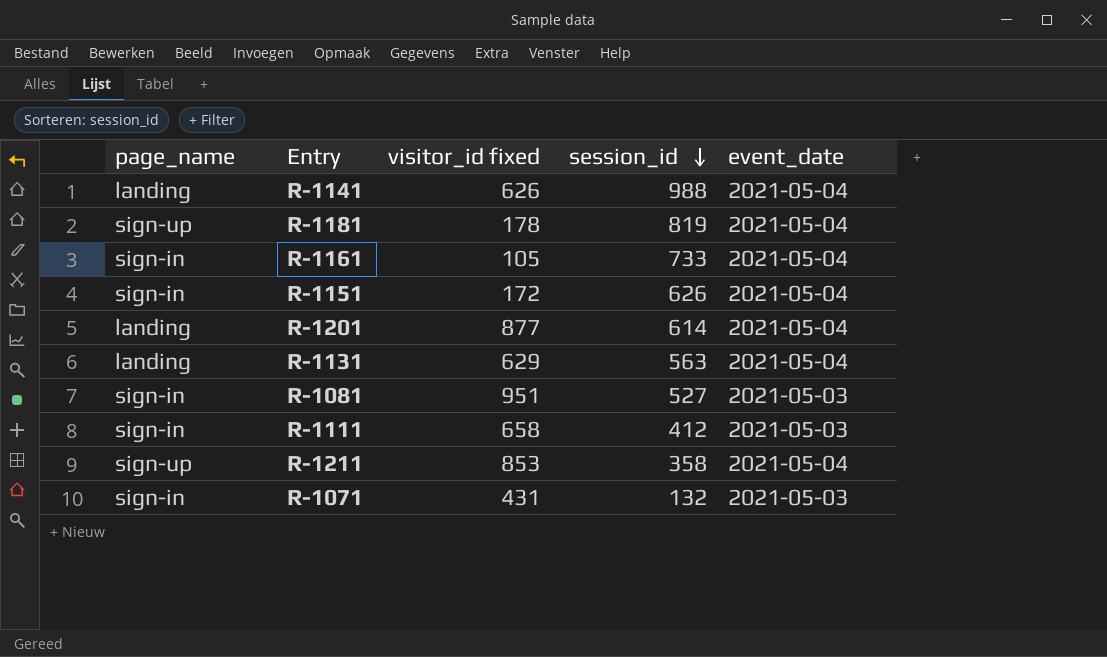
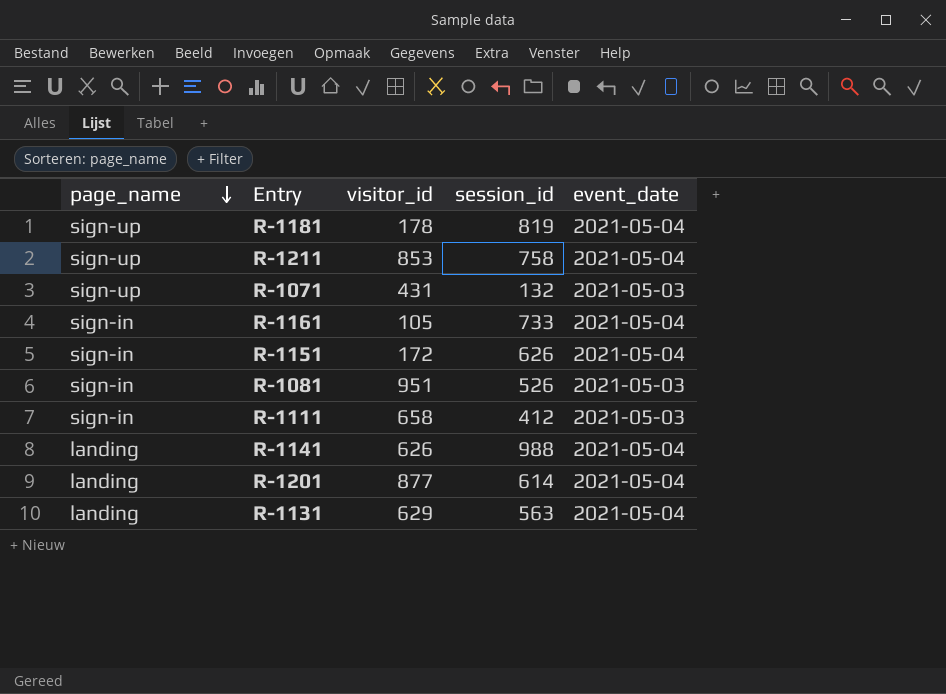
row order: session_id descending -> page_name descending
column name: visitor_id fixed -> visitor_id
R-1211 | session_id: 358 -> 758
R-1071 | page_name: sign-in -> sign-up
R-1081 | session_id: 527 -> 526

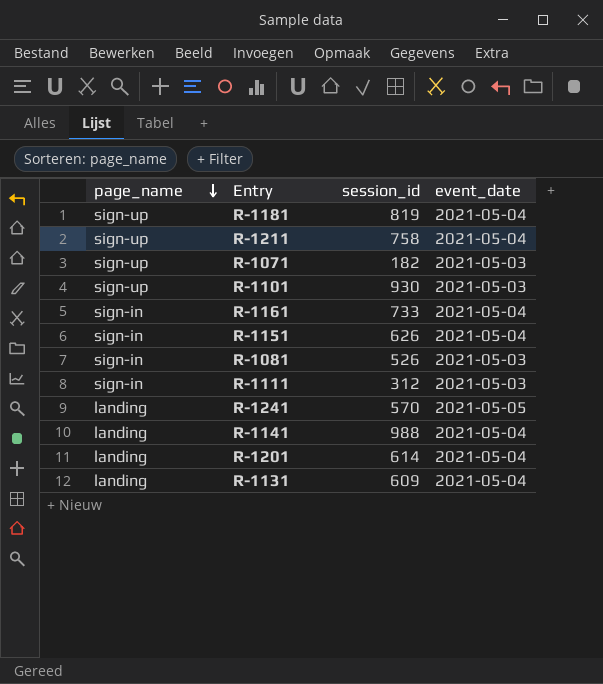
column visitor_id | position: 3 -> none
R-1071 | session_id: 132 -> 182
row R-1101: none -> sign-up | 930 | 2021-05-03
R-1111 | session_id: 412 -> 312
row R-1241: none -> landing | 570 | 2021-05-05
R-1131 | session_id: 563 -> 609

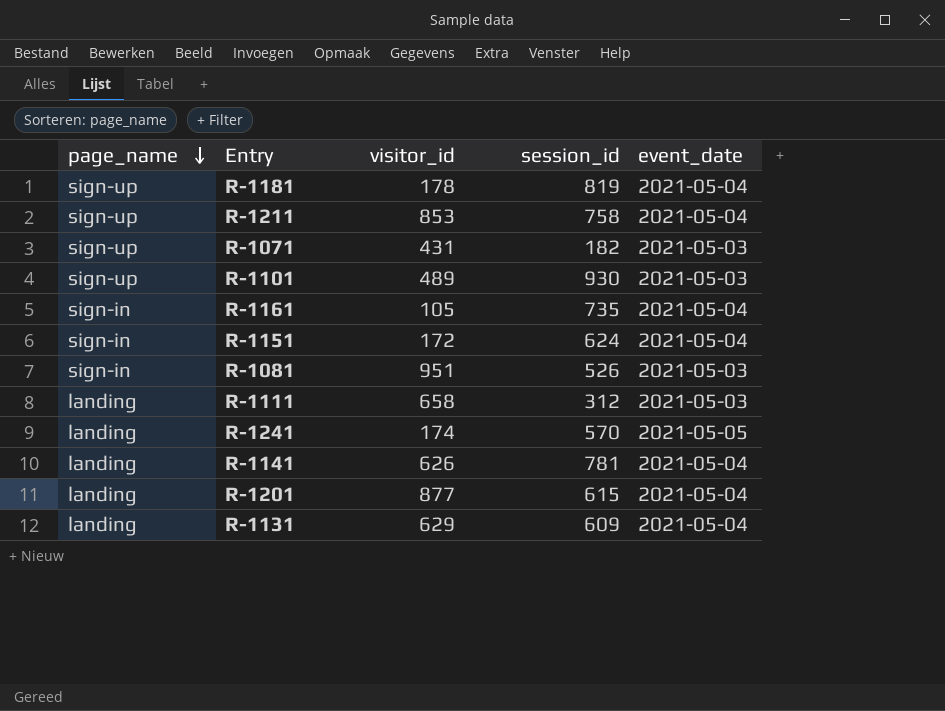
column visitor_id | position: none -> 3
R-1161 | session_id: 733 -> 735
R-1151 | session_id: 626 -> 624
R-1111 | page_name: sign-in -> landing
R-1141 | session_id: 988 -> 781
R-1201 | session_id: 614 -> 615

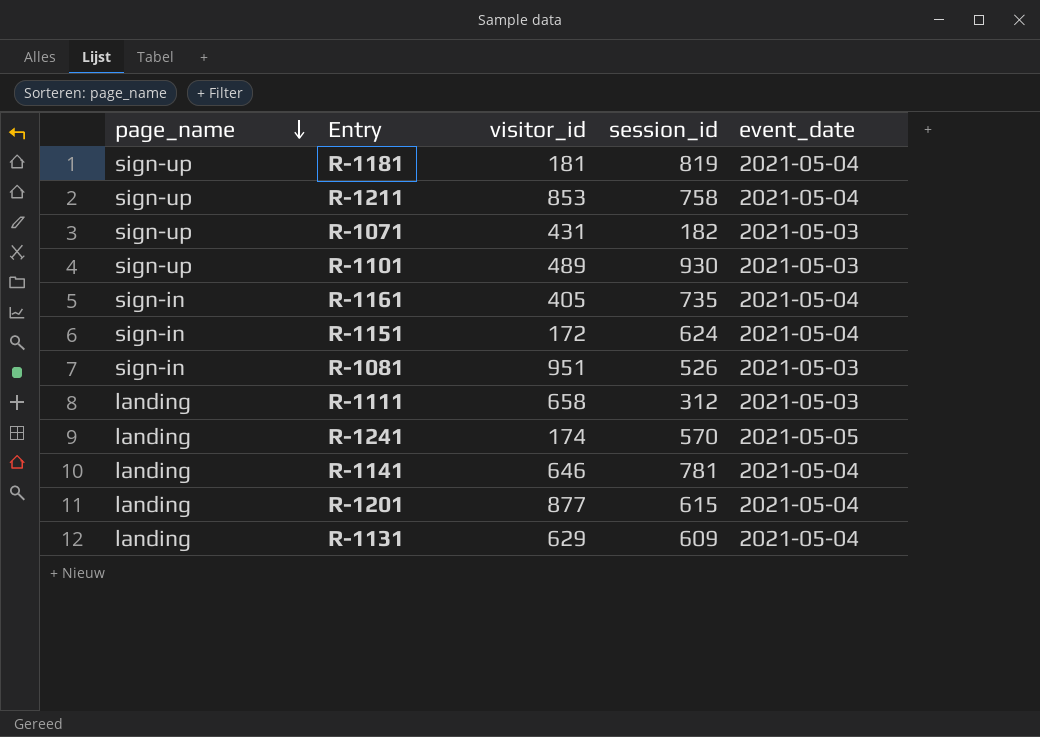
R-1181 | visitor_id: 178 -> 181
R-1161 | visitor_id: 105 -> 405
R-1141 | visitor_id: 626 -> 646

